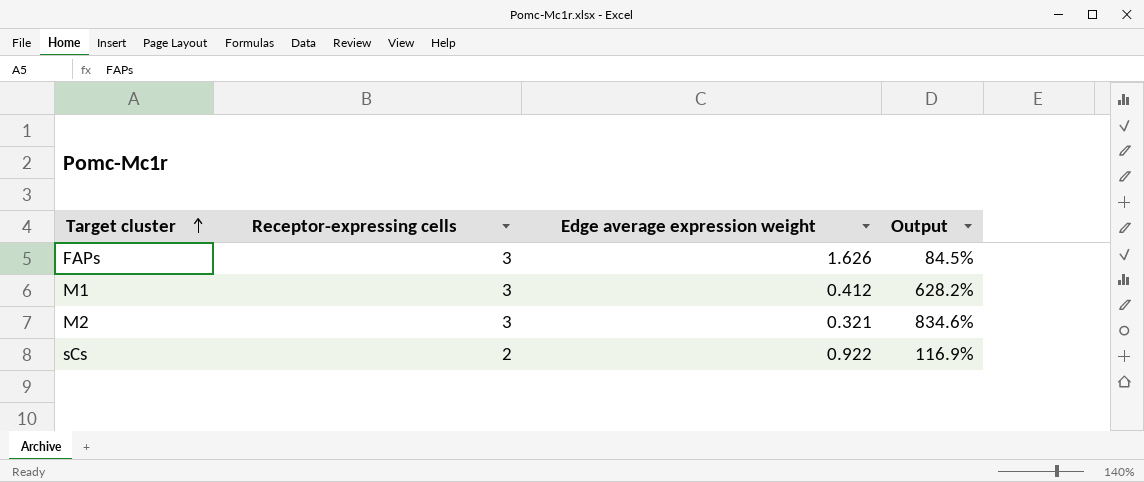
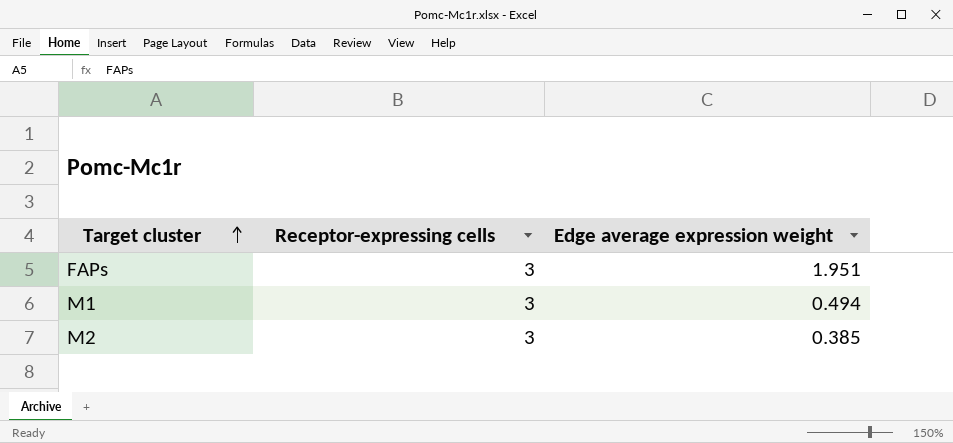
column Output | formula: ([Receptor-expressing cells] - [Edge average expression weight]) / [Edge average expression weight] -> none
row sCs: 2 | 0.922 | 116.9% -> none
FAPs | Edge average expression weight: 1.626 -> 1.951
M1 | Edge average expression weight: 0.412 -> 0.494
M2 | Edge average expression weight: 0.321 -> 0.385

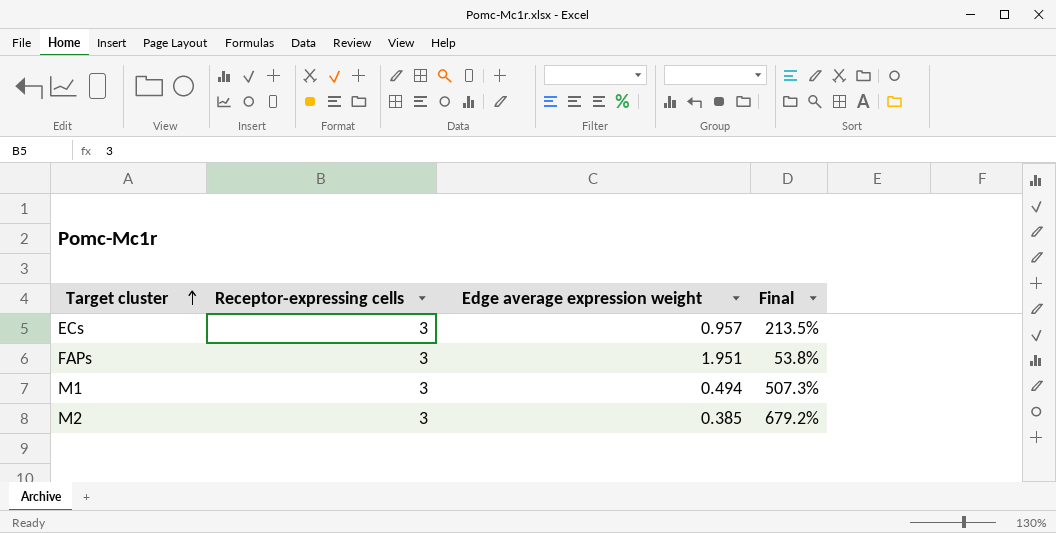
column Final | formula: none -> ([Receptor-expressing cells] - [Edge average expression weight]) / [Edge average expression weight]
row ECs: none -> 3 | 0.957 | 213.5%

